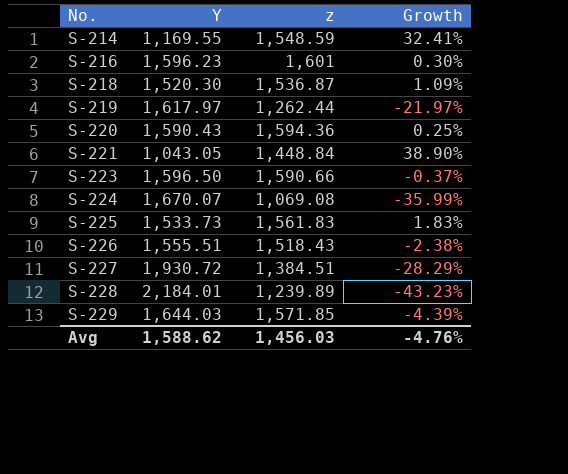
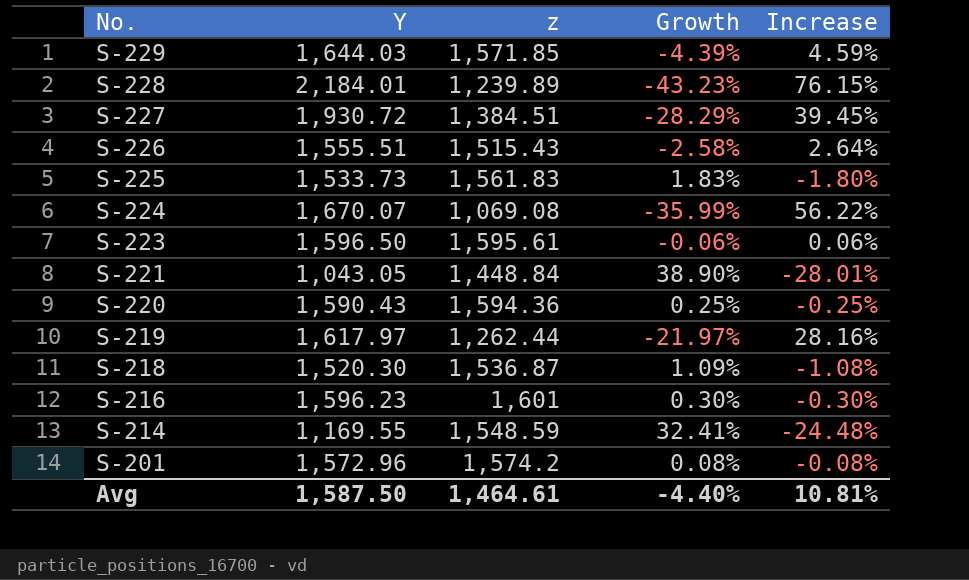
row order: No. ascending -> No. descending
column Increase | formula: none -> ([Y] - [z]) / [z]
S-226 | z: 1,518.43 -> 1,515.43
S-226 | Growth: -2.38% -> -2.58%
S-223 | z: 1,590.66 -> 1,595.61
S-223 | Growth: -0.37% -> -0.06%
row S-201: none -> 1,572.96 | 1,574.2 | 0.08% | -0.08%
Avg | Y: 1,588.62 -> 1,587.50
Avg | z: 1,456.03 -> 1,464.61
Avg | Growth: -4.76% -> -4.40%

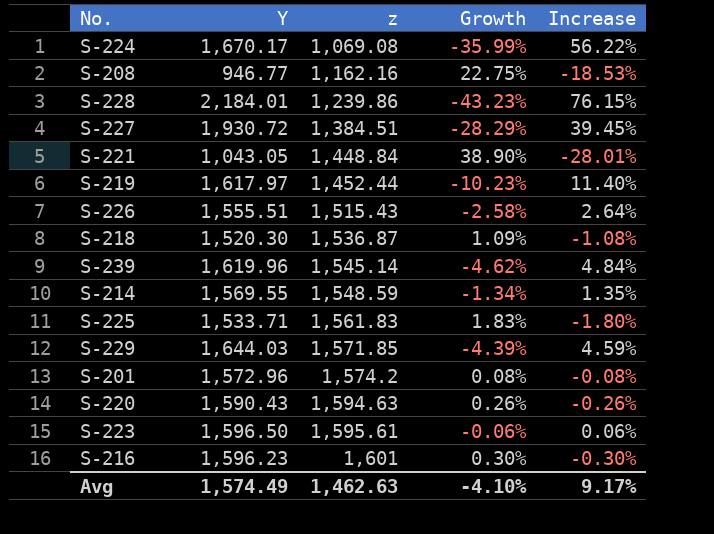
row order: No. descending -> z ascending
S-224 | Y: 1,670.07 -> 1,670.17
row S-208: none -> 946.77 | 1,162.16 | 22.75% | -18.53%
S-228 | z: 1,239.89 -> 1,239.86
S-219 | z: 1,262.44 -> 1,452.44
S-219 | Growth: -21.97% -> -10.23%
S-219 | Increase: 28.16% -> 11.40%
row S-239: none -> 1,619.96 | 1,545.14 | -4.62% | 4.84%
S-214 | Y: 1,169.55 -> 1,569.55
S-214 | Growth: 32.41% -> -1.34%
S-214 | Increase: -24.48% -> 1.35%
S-225 | Y: 1,533.73 -> 1,533.71
S-220 | z: 1,594.36 -> 1,594.63
S-220 | Growth: 0.25% -> 0.26%
S-220 | Increase: -0.25% -> -0.26%
Avg | Y: 1,587.50 -> 1,574.49
Avg | z: 1,464.61 -> 1,462.63
Avg | Growth: -4.40% -> -4.10%
Avg | Increase: 10.81% -> 9.17%

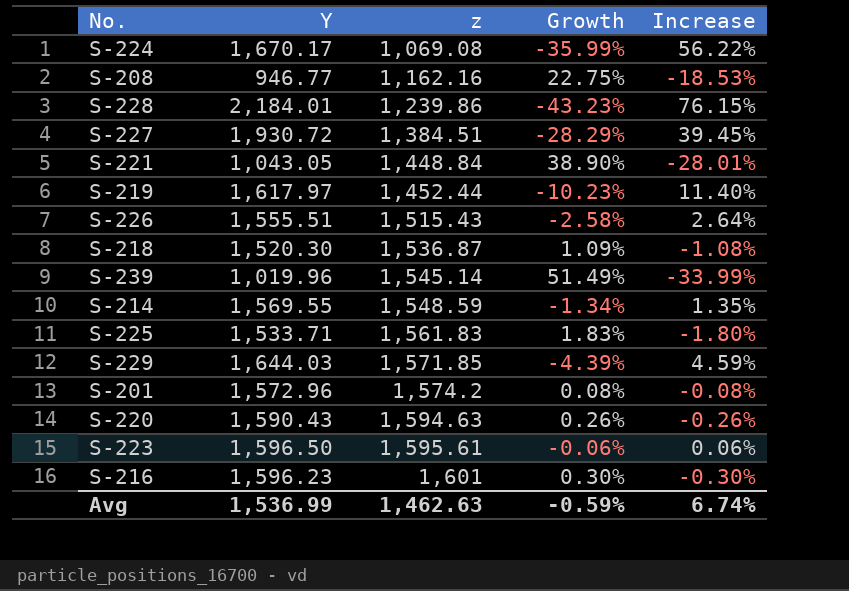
S-239 | Y: 1,619.96 -> 1,019.96
S-239 | Growth: -4.62% -> 51.49%
S-239 | Increase: 4.84% -> -33.99%
Avg | Y: 1,574.49 -> 1,536.99
Avg | Growth: -4.10% -> -0.59%
Avg | Increase: 9.17% -> 6.74%

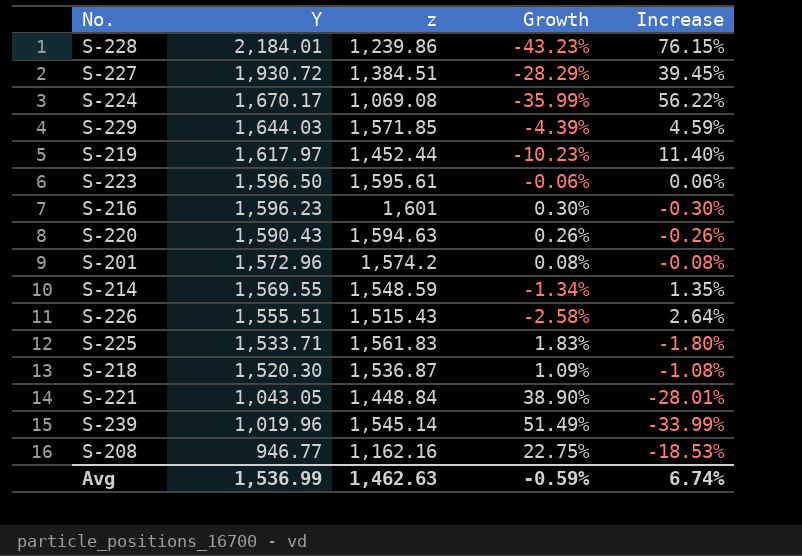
row order: z ascending -> Y descending

